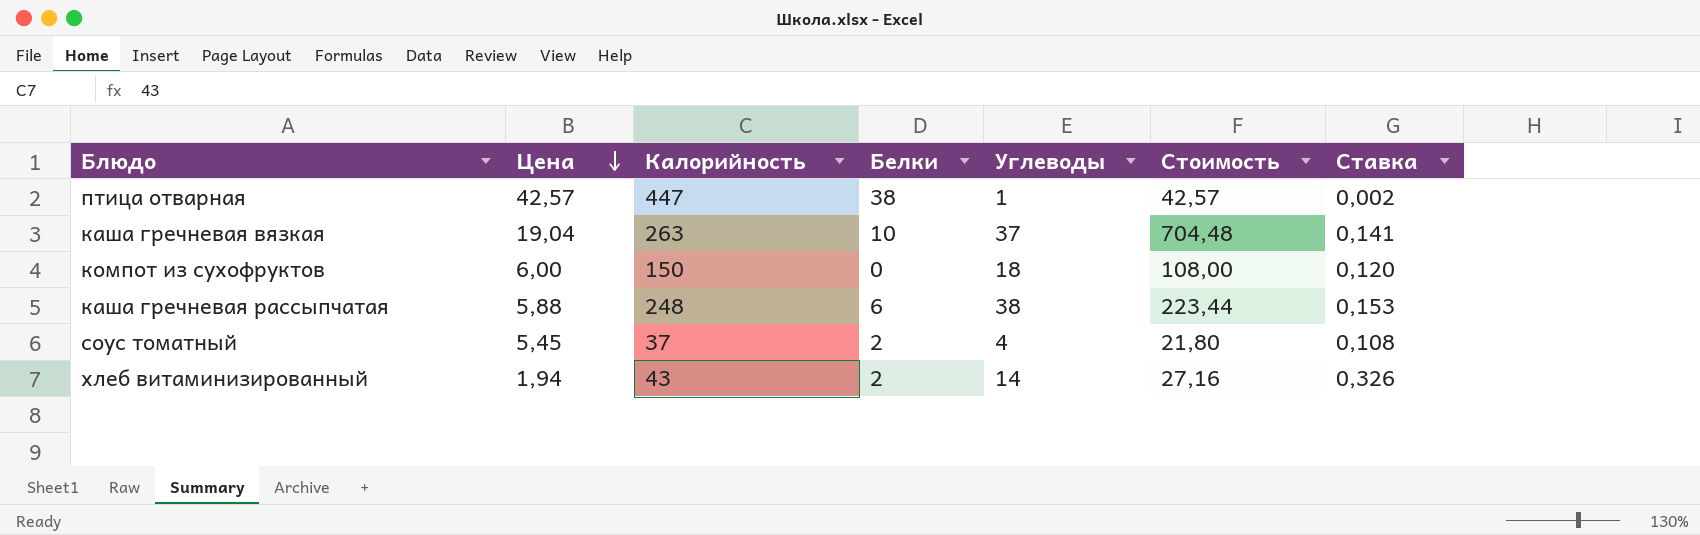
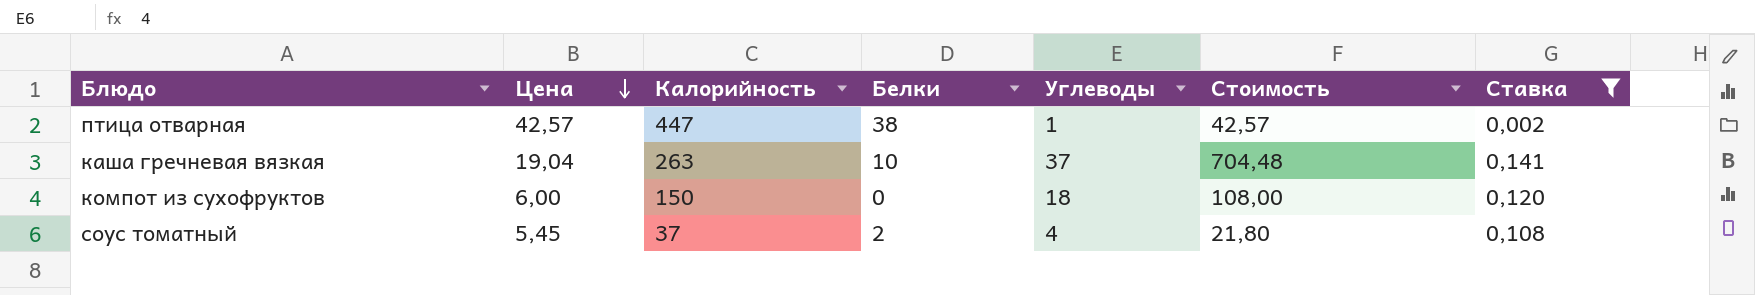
filter: none -> Ставка <= 0,141

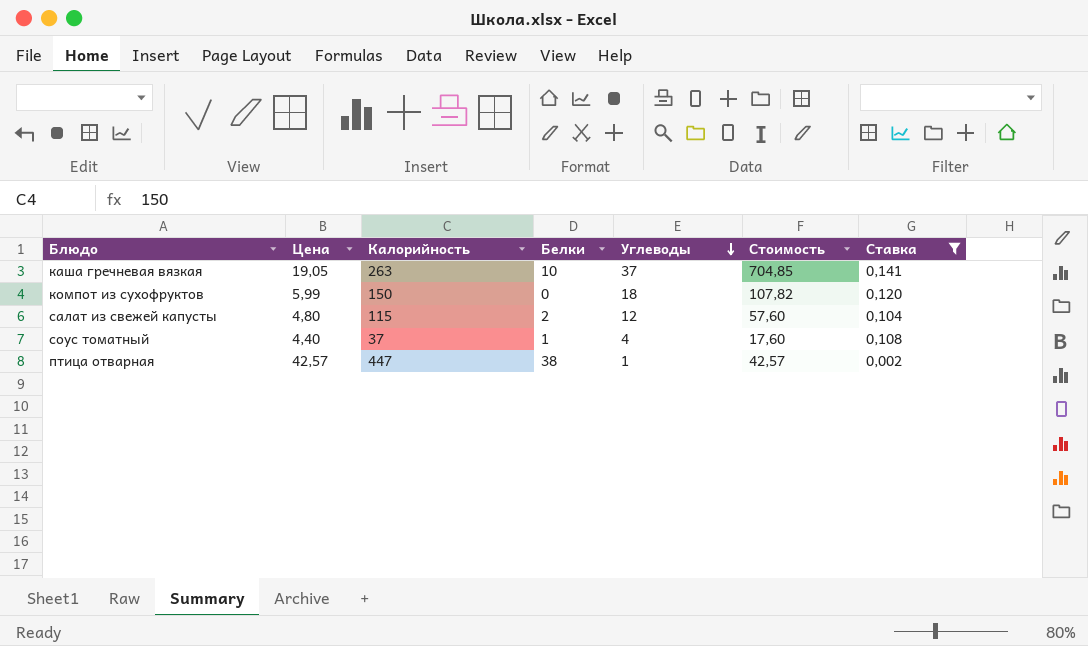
row order: Цена descending -> Углеводы descending
каша гречневая вязкая | Цена: 19,04 -> 19,05
каша гречневая вязкая | Стоимость: 704,48 -> 704,85
компот из сухофруктов | Цена: 6,00 -> 5,99
компот из сухофруктов | Стоимость: 108,00 -> 107,82
row салат из свежей капусты: none -> 4,80 | 115 | 2 | 12 | 57,60 | 0,104
соус томатный | Цена: 5,45 -> 4,40
соус томатный | Белки: 2 -> 1
соус томатный | Стоимость: 21,80 -> 17,60

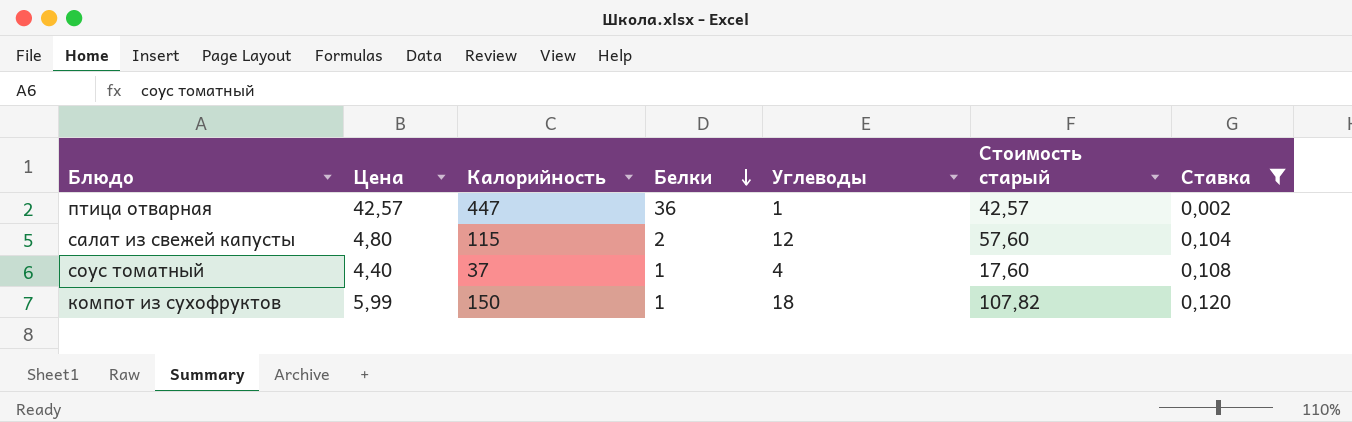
row order: Углеводы descending -> Белки descending
column name: Стоимость -> Стоимость старый
row каша гречневая вязкая: 19,05 | 263 | 10 | 37 | 704,85 | 0,141 -> none
птица отварная | Белки: 38 -> 36
компот из сухофруктов | Белки: 0 -> 1

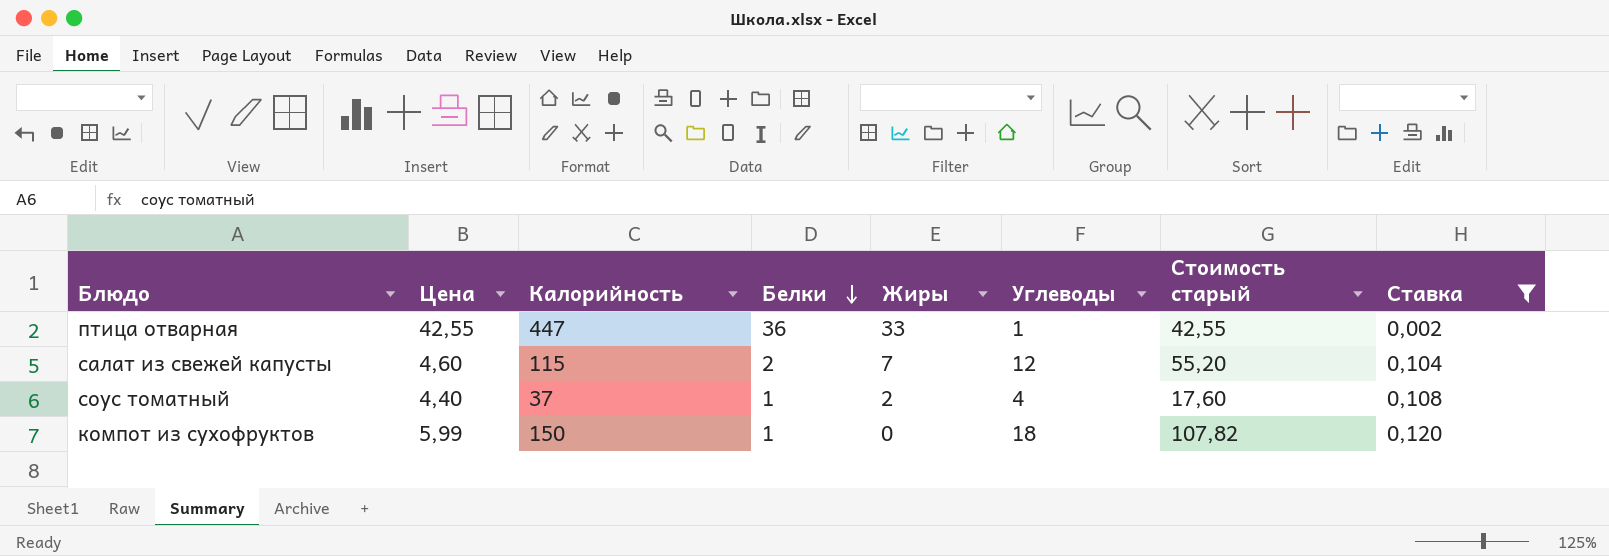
column Жиры | position: none -> 5
птица отварная | Цена: 42,57 -> 42,55
птица отварная | Стоимость старый: 42,57 -> 42,55
салат из свежей капусты | Цена: 4,80 -> 4,60
салат из свежей капусты | Стоимость старый: 57,60 -> 55,20

